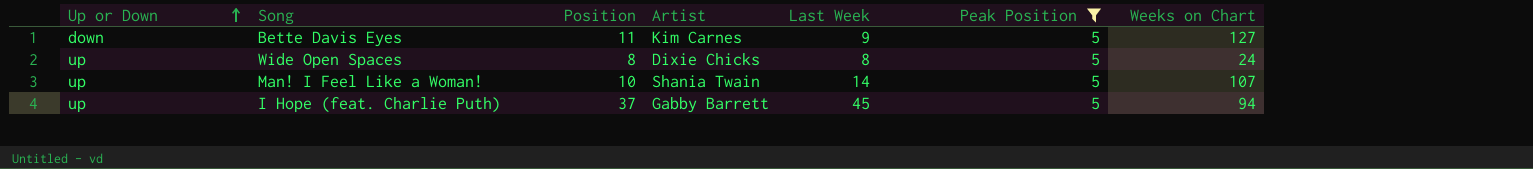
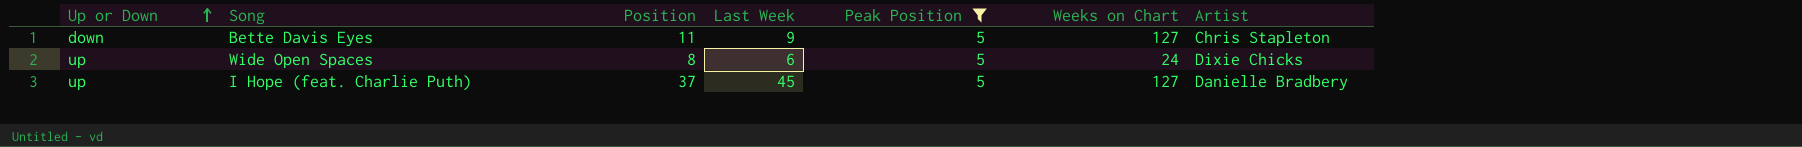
column Artist | position: 4 -> 7
row Man! I Feel Like a Woman!: up | 10 | Shania Twain | 14 | 5 | 107 -> none
Bette Davis Eyes | Artist: Kim Carnes -> Chris Stapleton
Wide Open Spaces | Last Week: 8 -> 6
I Hope (feat. Charlie Puth) | Weeks on Chart: 94 -> 127
I Hope (feat. Charlie Puth) | Artist: Gabby Barrett -> Danielle Bradbery

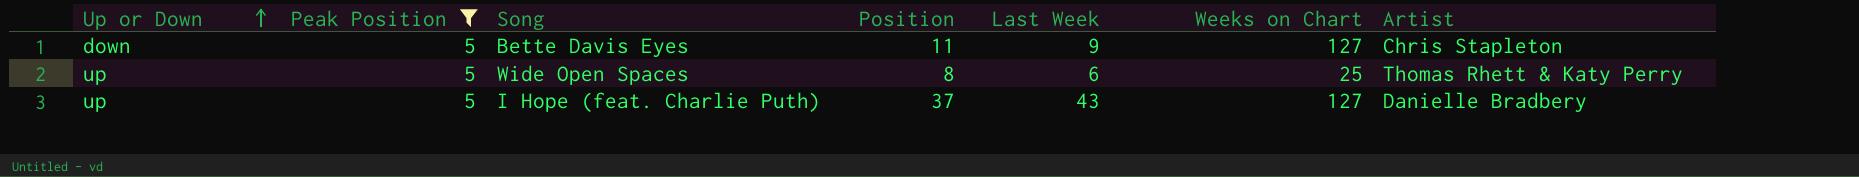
column Peak Position | position: 5 -> 2
Wide Open Spaces | Weeks on Chart: 24 -> 25
Wide Open Spaces | Artist: Dixie Chicks -> Thomas Rhett & Katy Perry
I Hope (feat. Charlie Puth) | Last Week: 45 -> 43

